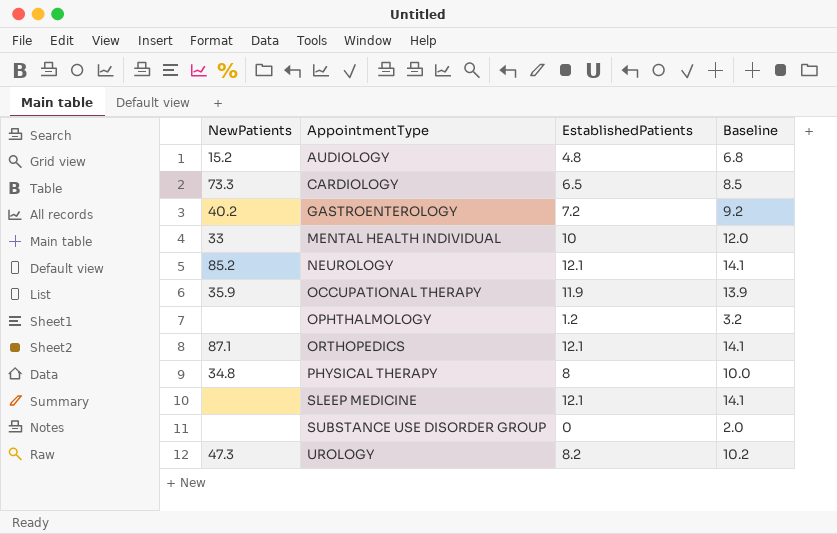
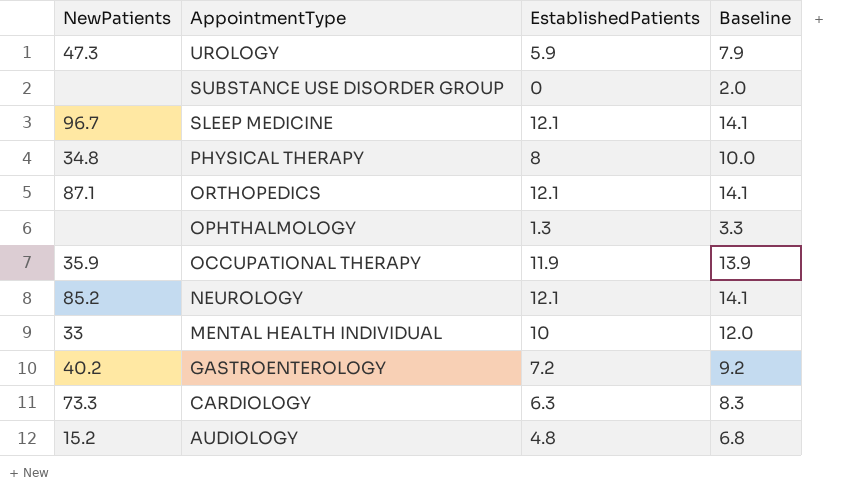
row order: AppointmentType ascending -> AppointmentType descending
UROLOGY | EstablishedPatients: 8.2 -> 5.9
UROLOGY | Baseline: 10.2 -> 7.9
SLEEP MEDICINE | NewPatients: none -> 96.7
OPHTHALMOLOGY | EstablishedPatients: 1.2 -> 1.3
OPHTHALMOLOGY | Baseline: 3.2 -> 3.3
CARDIOLOGY | EstablishedPatients: 6.5 -> 6.3
CARDIOLOGY | Baseline: 8.5 -> 8.3

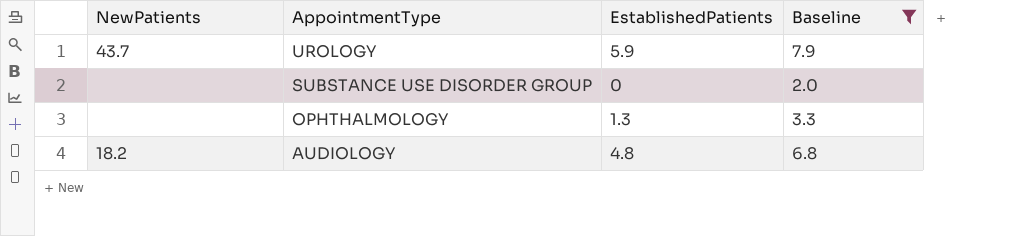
filter: none -> Baseline <= 7.9
UROLOGY | NewPatients: 47.3 -> 43.7
AUDIOLOGY | NewPatients: 15.2 -> 18.2

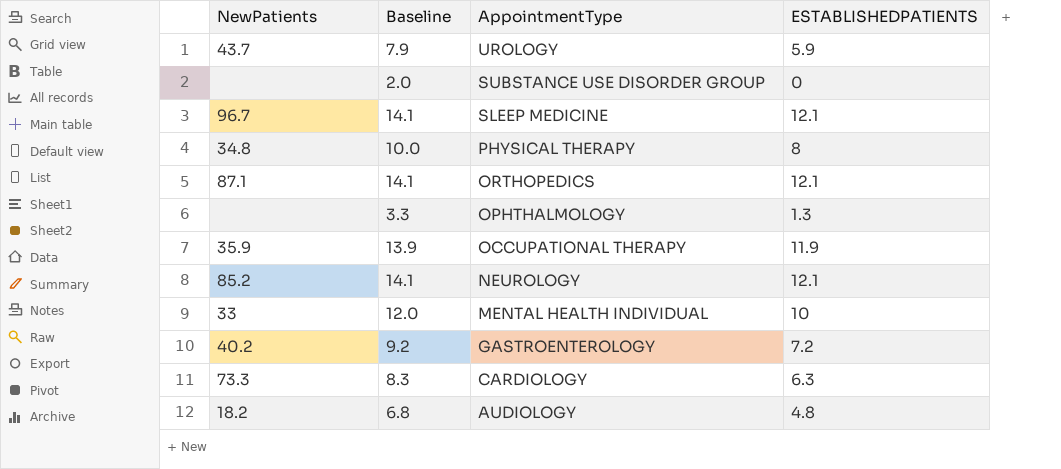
filter: Baseline <= 7.9 -> none
column Baseline | position: 4 -> 2
column name: EstablishedPatients -> ESTABLISHEDPATIENTS

